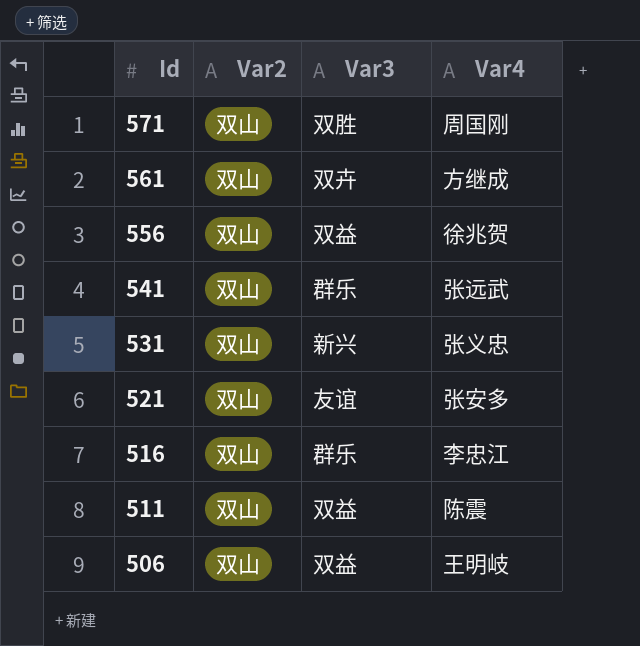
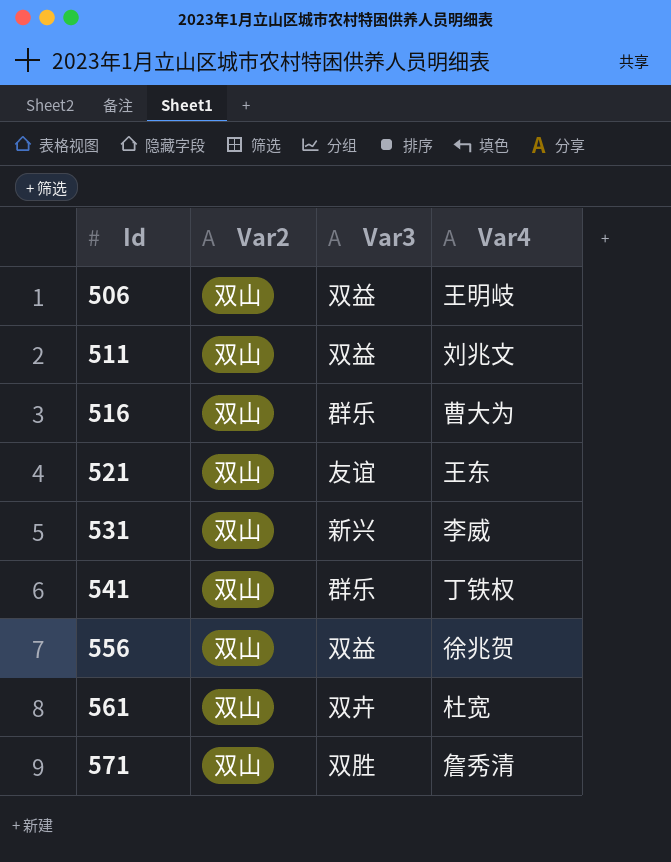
row order: Id descending -> Id ascending
511 | Var4: 陈震 -> 刘兆文
516 | Var4: 李忠江 -> 曹大为
521 | Var4: 张安多 -> 王东
531 | Var4: 张义忠 -> 李威
541 | Var4: 张远武 -> 丁铁权
561 | Var4: 方继成 -> 杜宽
571 | Var4: 周国刚 -> 詹秀清

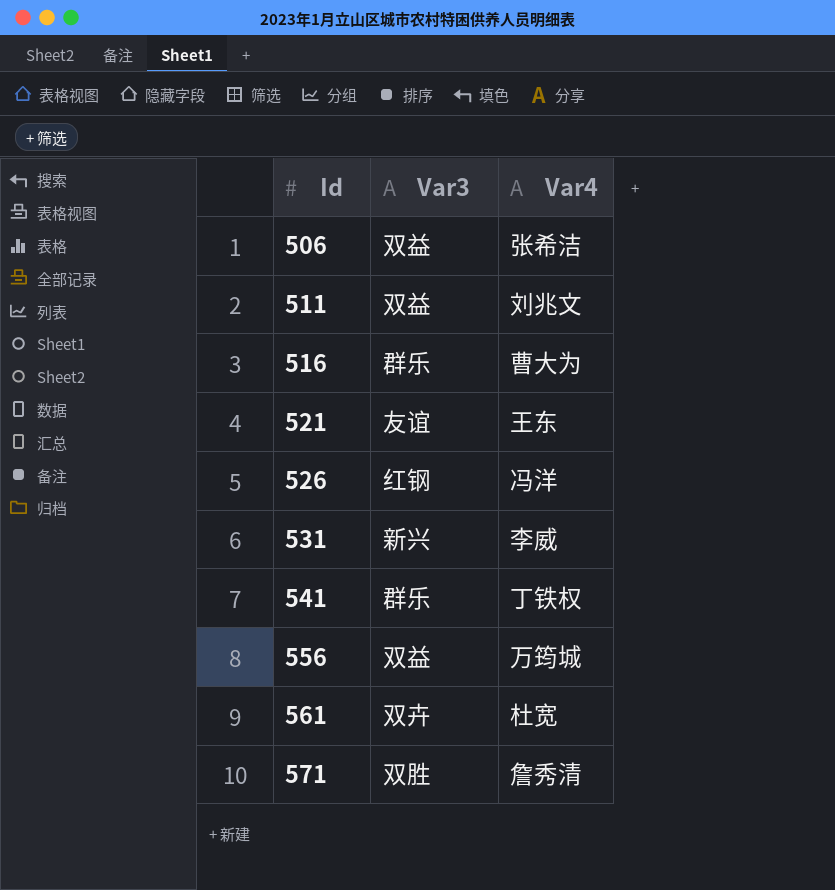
column Var2 | position: 2 -> none
506 | Var4: 王明岐 -> 张希洁
row 526: none -> 红钢 | 冯洋
556 | Var4: 徐兆贺 -> 万筠城

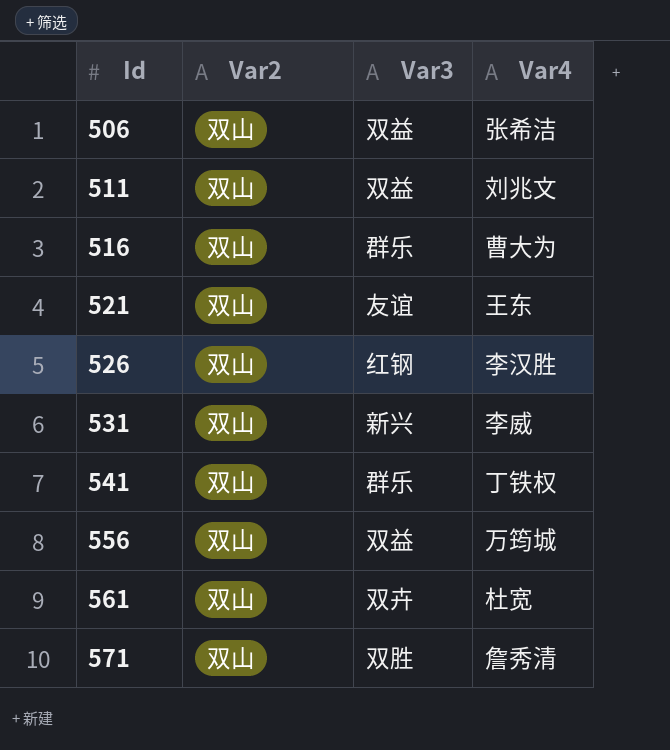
column Var2 | position: none -> 2
526 | Var4: 冯洋 -> 李汉胜

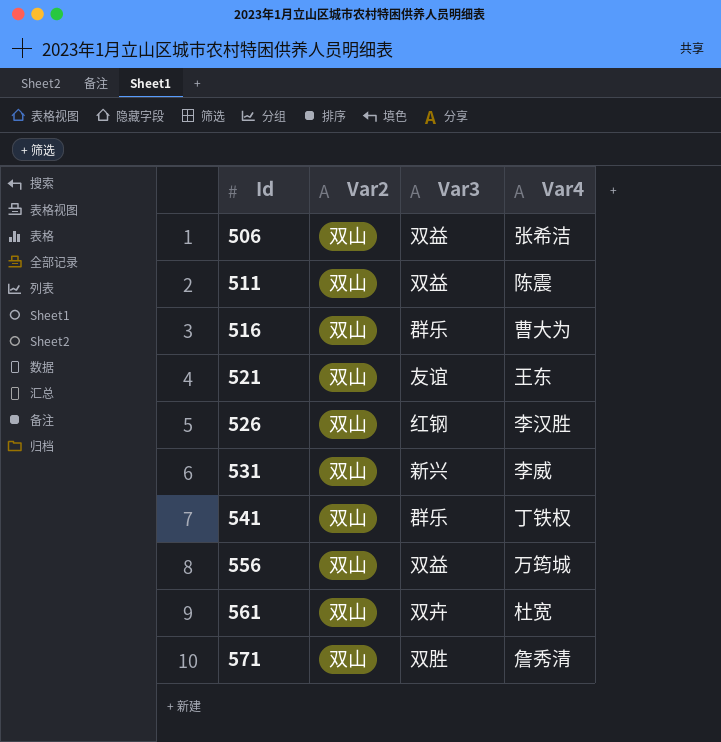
511 | Var4: 刘兆文 -> 陈震

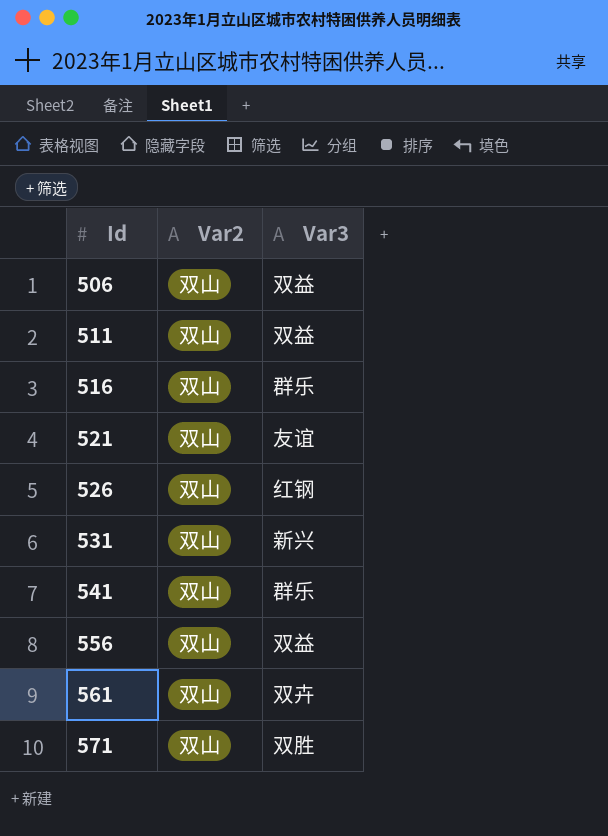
column Var4 | position: 4 -> none

